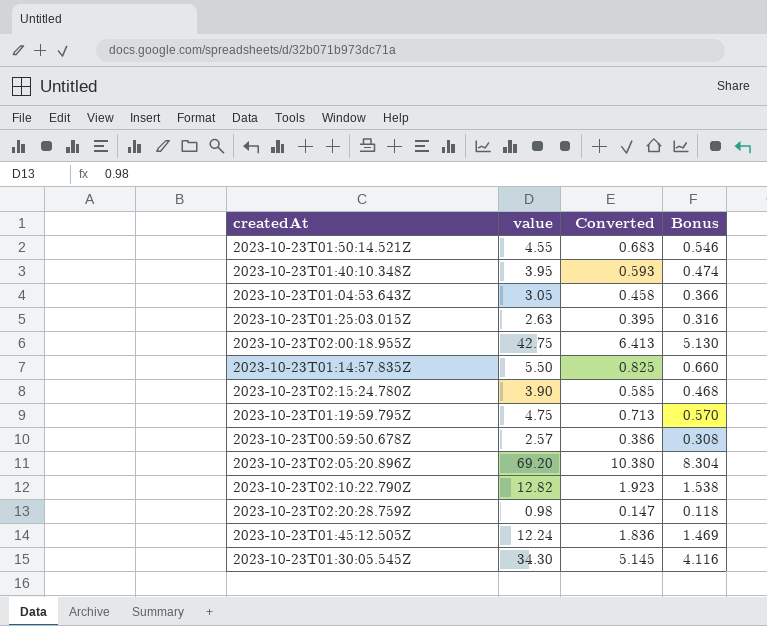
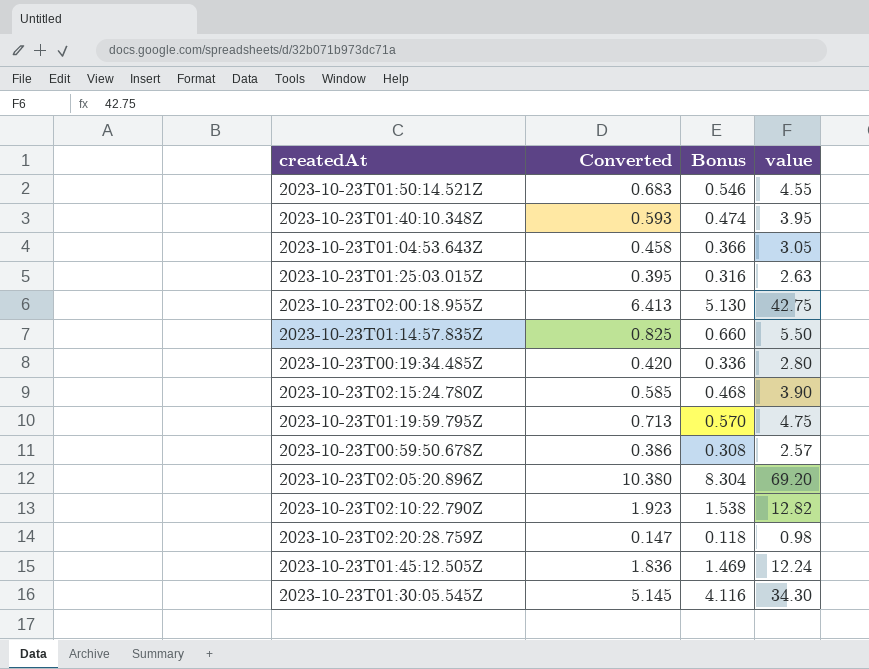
column value | position: 2 -> 4
row 2023-10-23T00:19:34.485Z: none -> 0.420 | 0.336 | 2.80

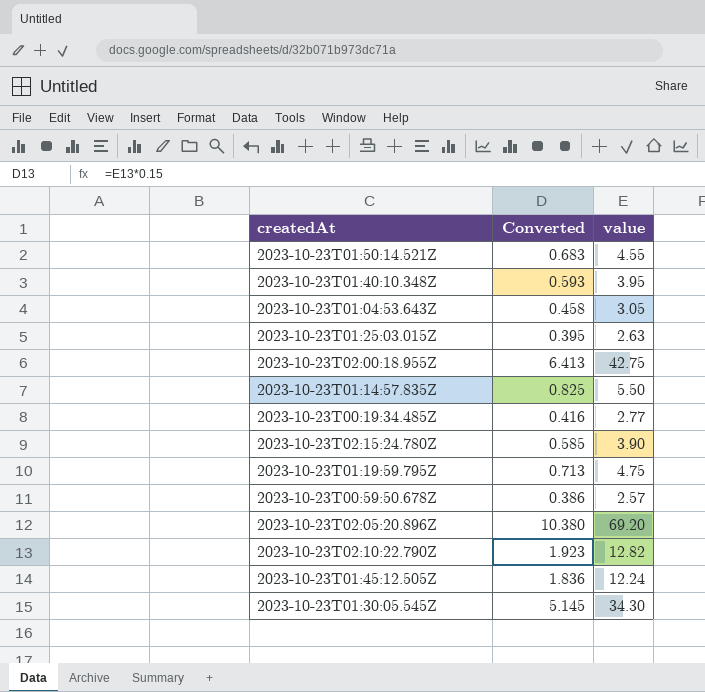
column Bonus | formula: [value] * 0.12 -> none
row 2023-10-23T02:20:28.759Z: 0.147 | 0.118 | 0.98 -> none
2023-10-23T00:19:34.485Z | Converted: 0.420 -> 0.416
2023-10-23T00:19:34.485Z | value: 2.80 -> 2.77

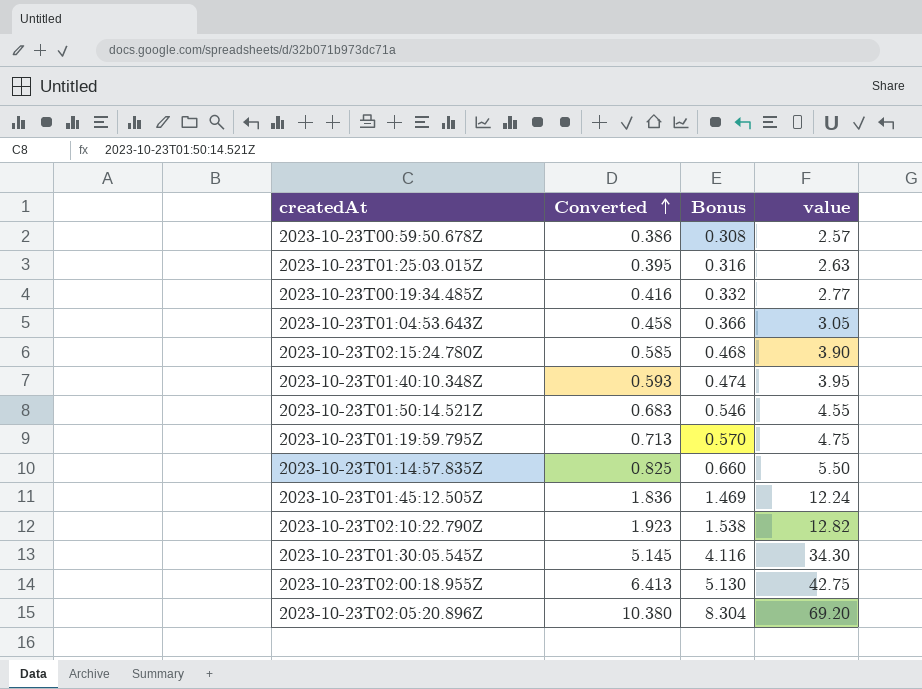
row order: none -> Converted ascending
column Bonus | formula: none -> [value] * 0.12

